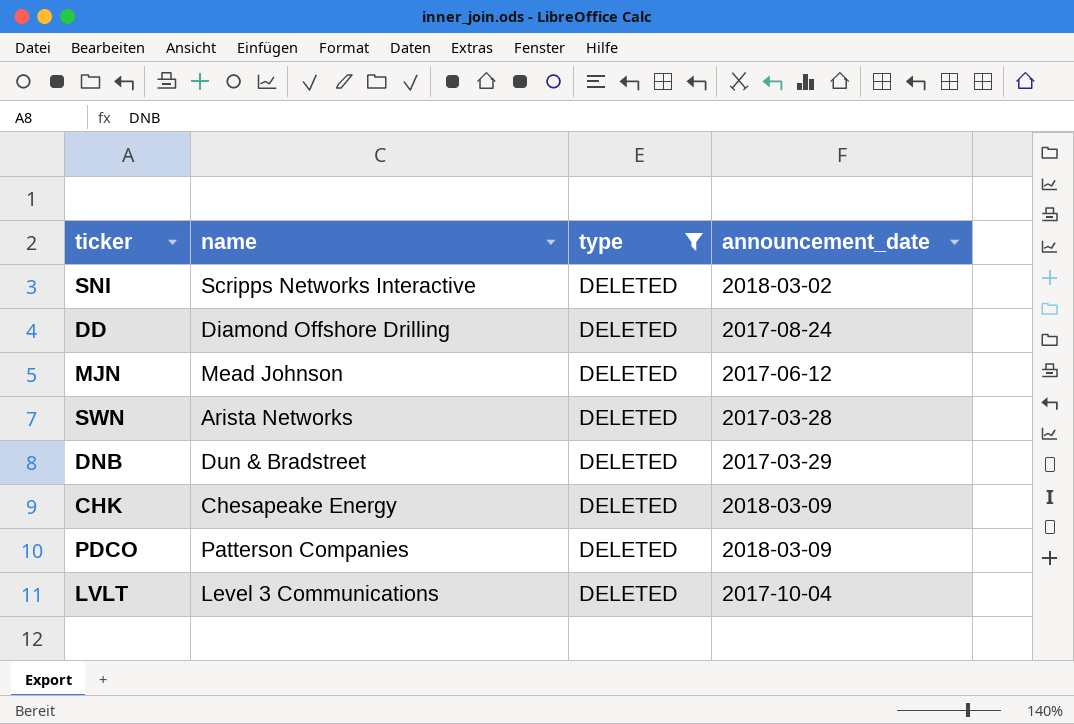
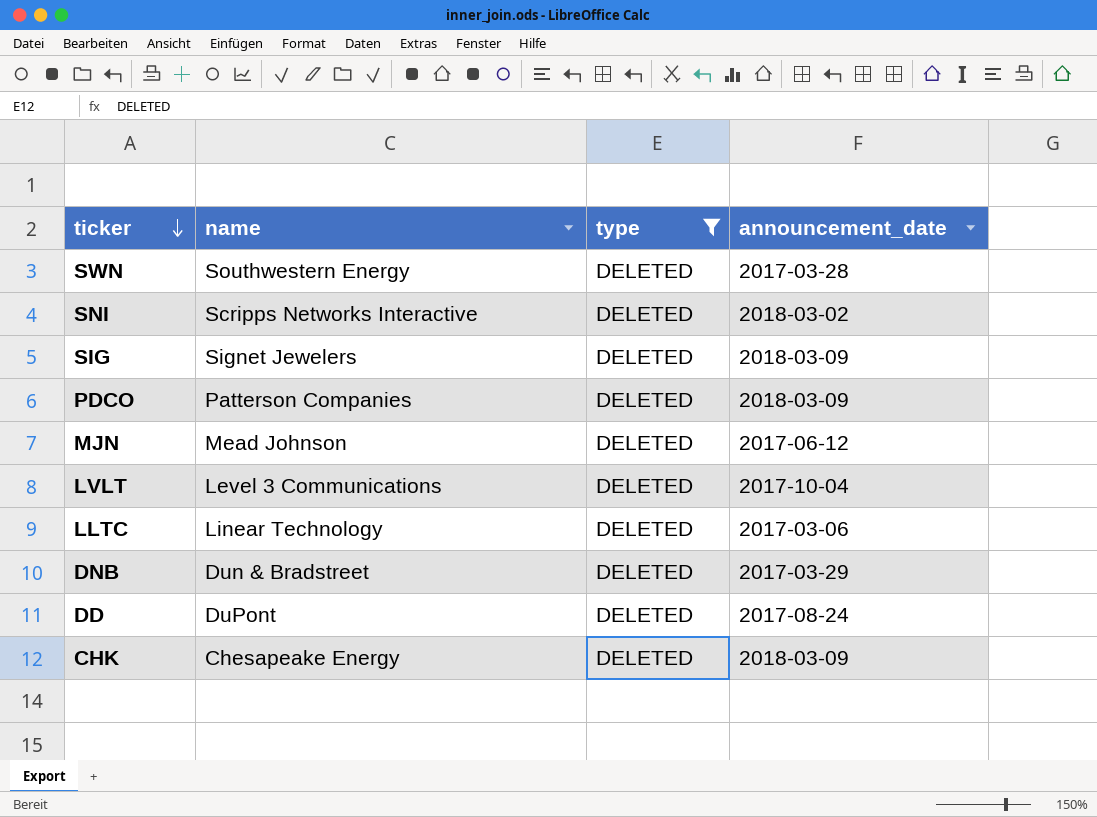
row order: none -> ticker descending
SWN | name: Arista Networks -> Southwestern Energy
row SIG: none -> Signet Jewelers | DELETED | 2018-03-09
row LLTC: none -> Linear Technology | DELETED | 2017-03-06
DD | name: Diamond Offshore Drilling -> DuPont

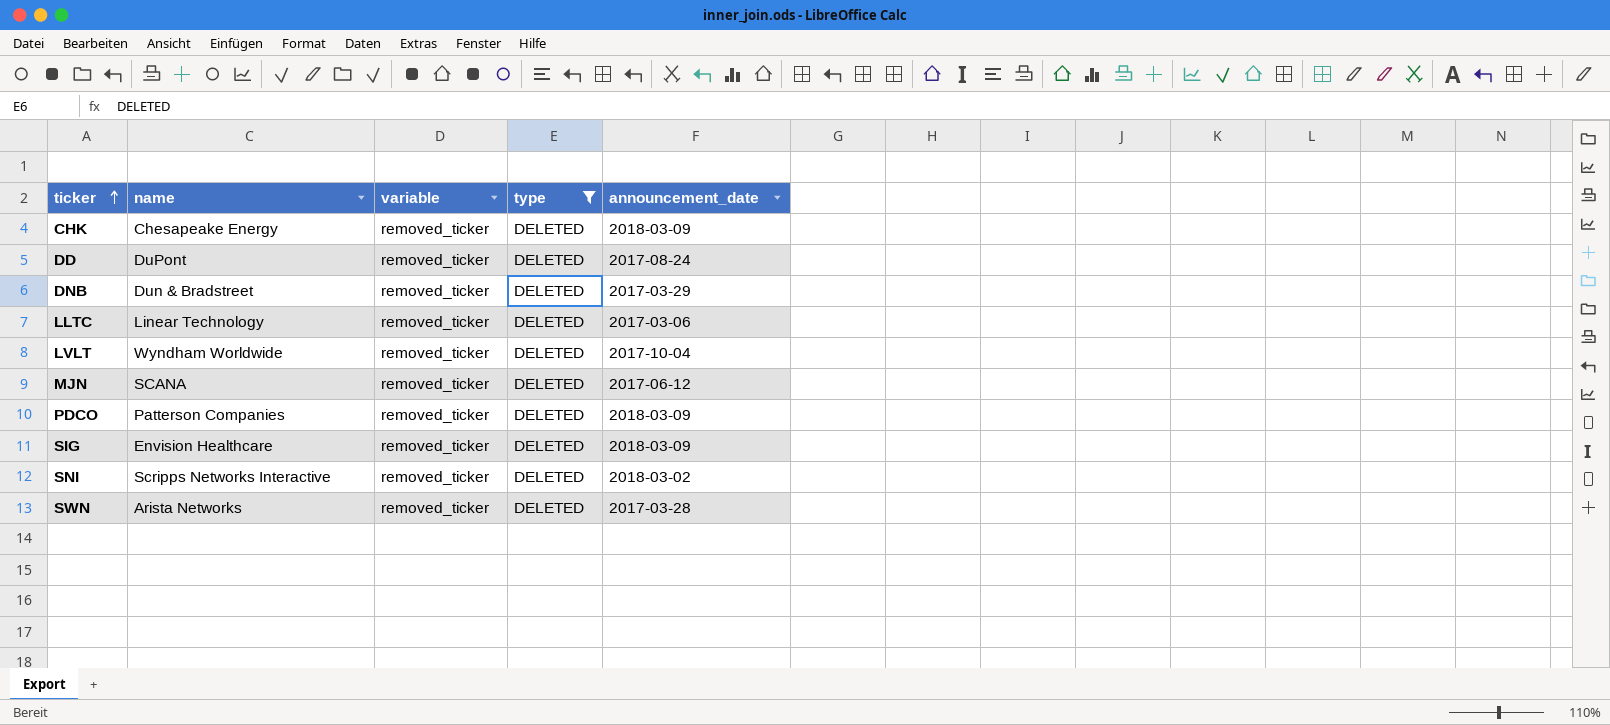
row order: ticker descending -> ticker ascending
column variable | position: none -> 3
LVLT | name: Level 3 Communications -> Wyndham Worldwide
MJN | name: Mead Johnson -> SCANA
SIG | name: Signet Jewelers -> Envision Healthcare
SWN | name: Southwestern Energy -> Arista Networks

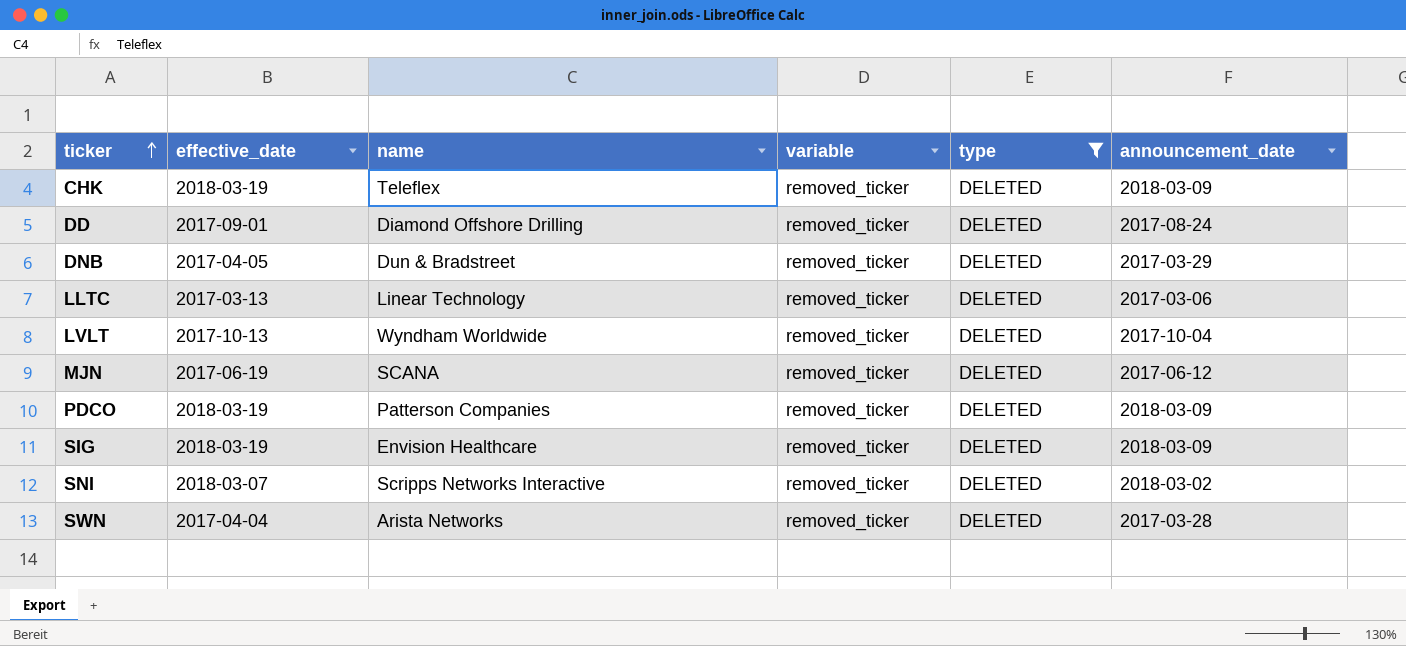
column effective_date | position: none -> 2
CHK | name: Chesapeake Energy -> Teleflex
DD | name: DuPont -> Diamond Offshore Drilling

